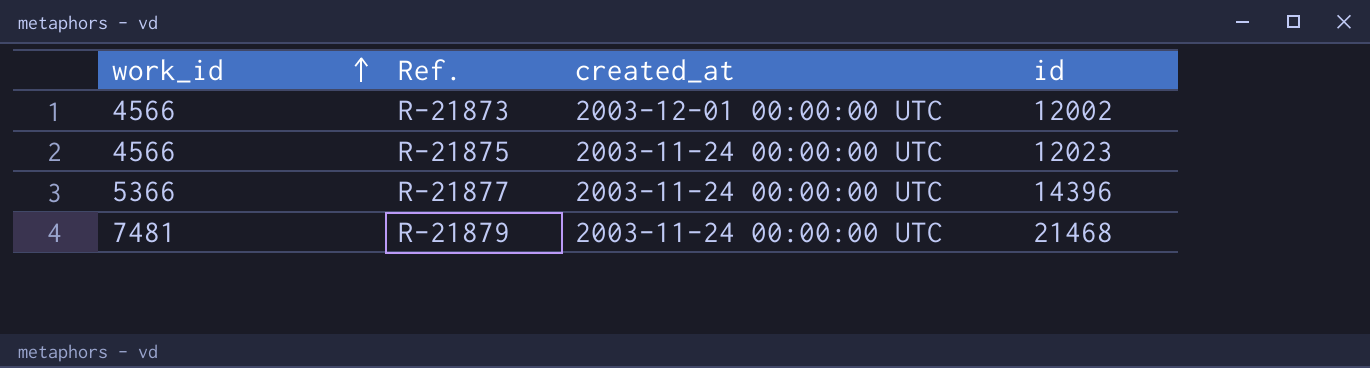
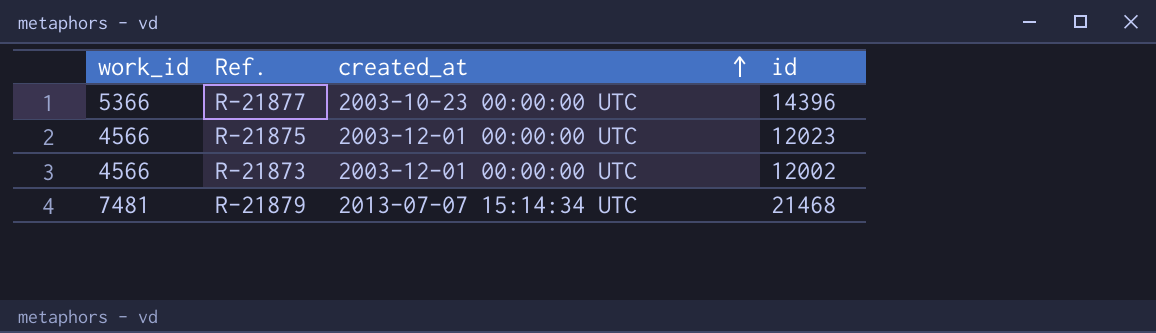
row order: work_id ascending -> created_at ascending
R-21877 | created_at: 2003-11-24 00:00:00 UTC -> 2003-10-23 00:00:00 UTC
R-21875 | created_at: 2003-11-24 00:00:00 UTC -> 2003-12-01 00:00:00 UTC
R-21879 | created_at: 2003-11-24 00:00:00 UTC -> 2013-07-07 15:14:34 UTC

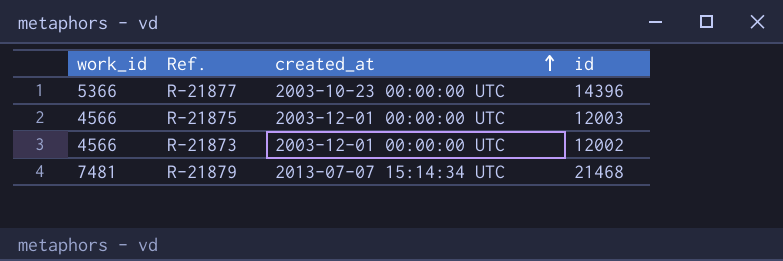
R-21875 | id: 12023 -> 12003

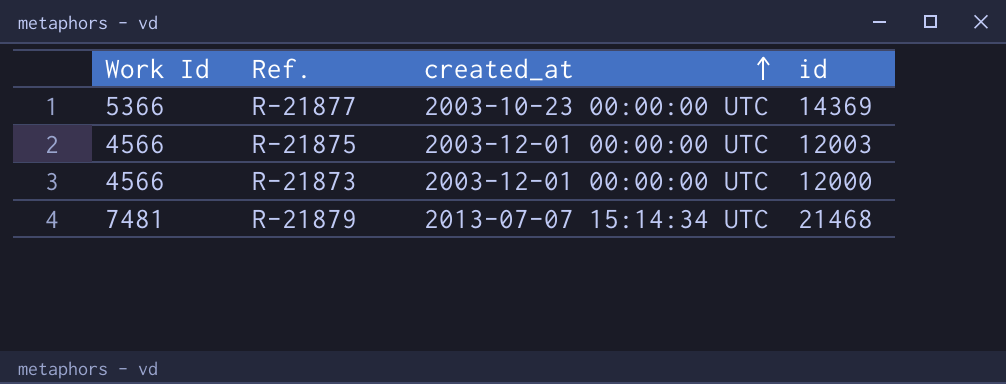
column name: work_id -> Work Id
R-21877 | id: 14396 -> 14369
R-21873 | id: 12002 -> 12000

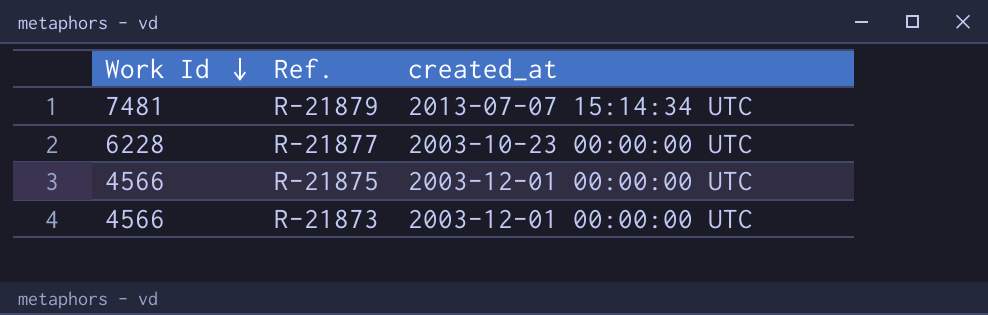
row order: created_at ascending -> Work Id descending
column id | position: 4 -> none
R-21877 | Work Id: 5366 -> 6228

